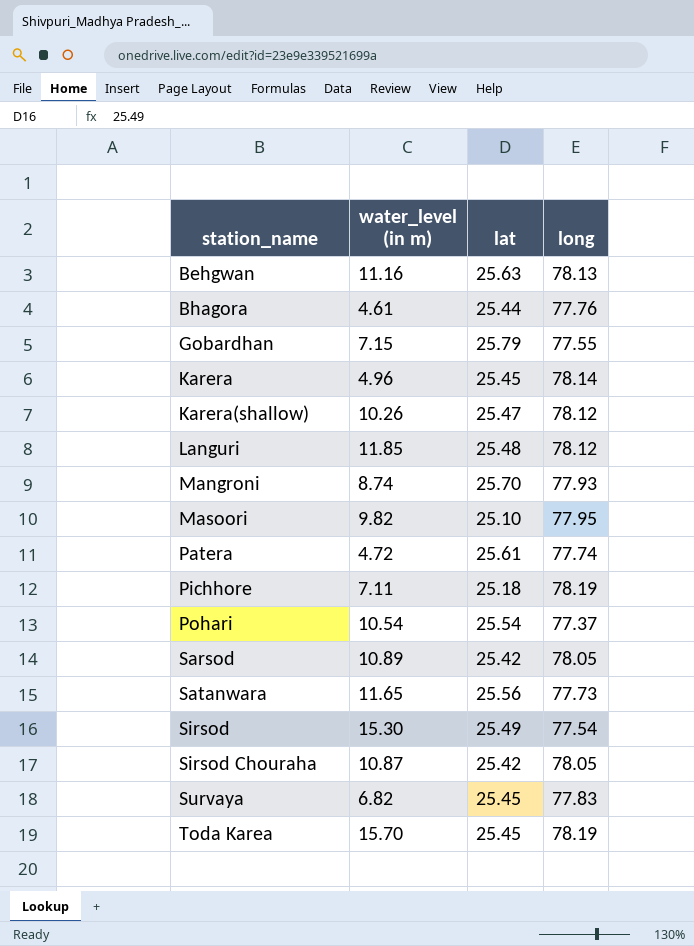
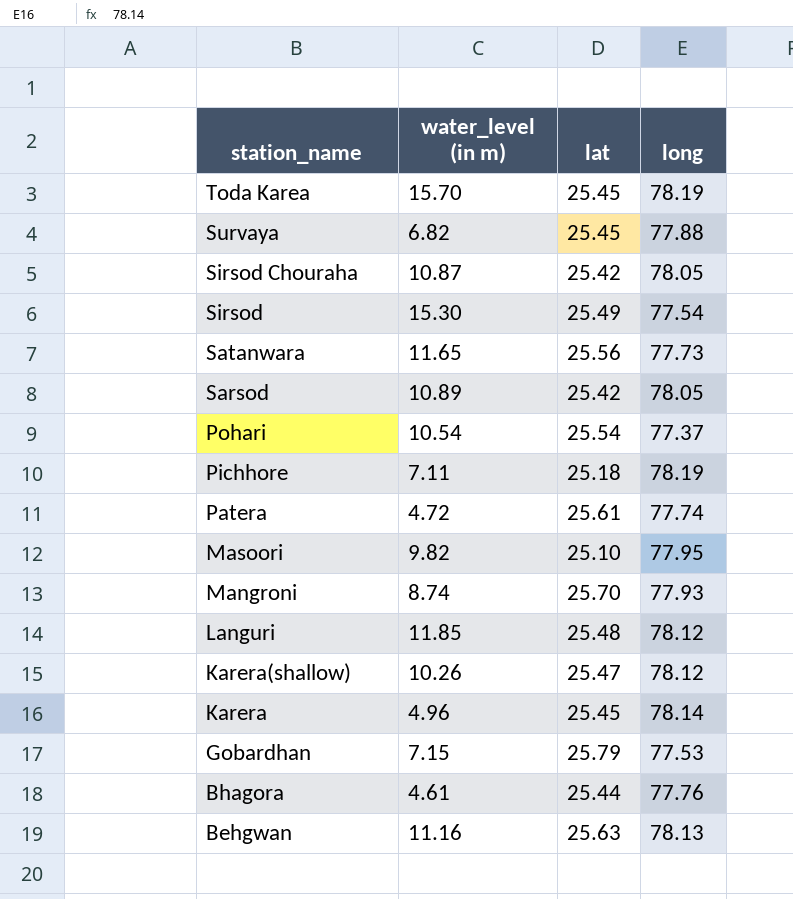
row order: station_name ascending -> station_name descending
Survaya | long: 77.83 -> 77.88
Gobardhan | long: 77.55 -> 77.53

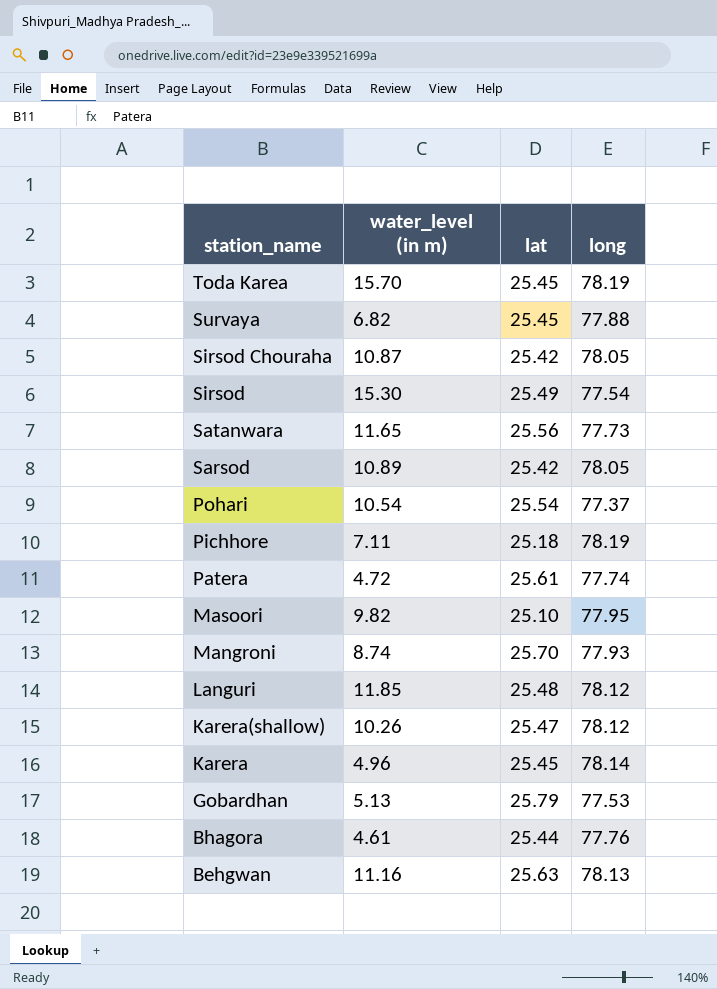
Gobardhan | water_level (in m): 7.15 -> 5.13

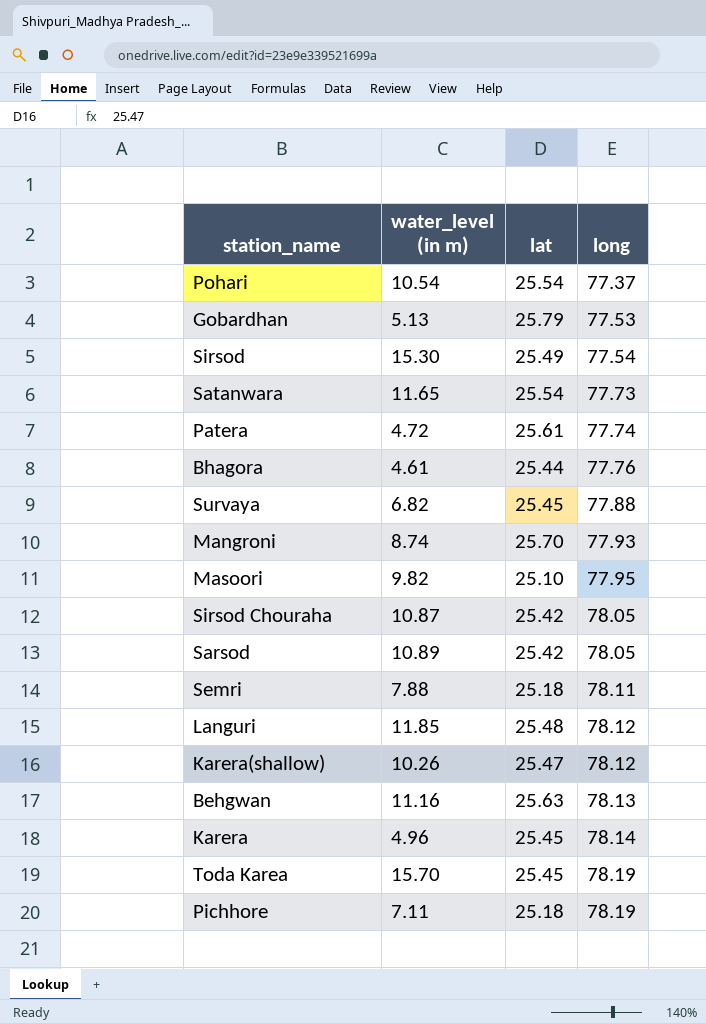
row order: station_name descending -> long ascending
Satanwara | lat: 25.56 -> 25.54
row Semri: none -> 7.88 | 25.18 | 78.11

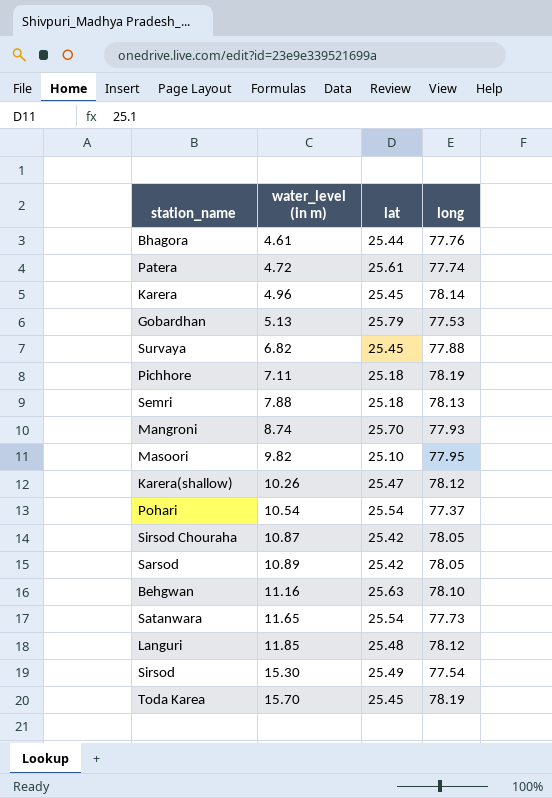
row order: long ascending -> water_level (in m) ascending
Semri | long: 78.11 -> 78.13
Behgwan | long: 78.13 -> 78.10

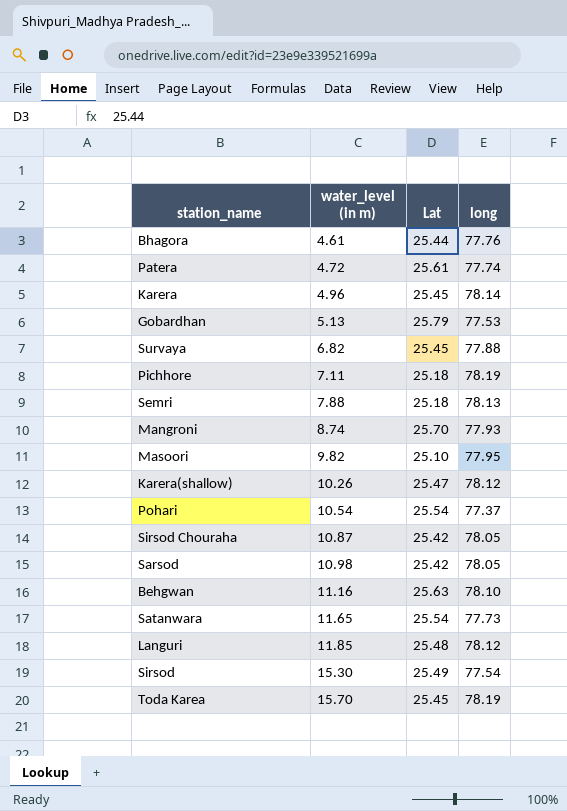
column name: lat -> Lat
Sarsod | water_level (in m): 10.89 -> 10.98

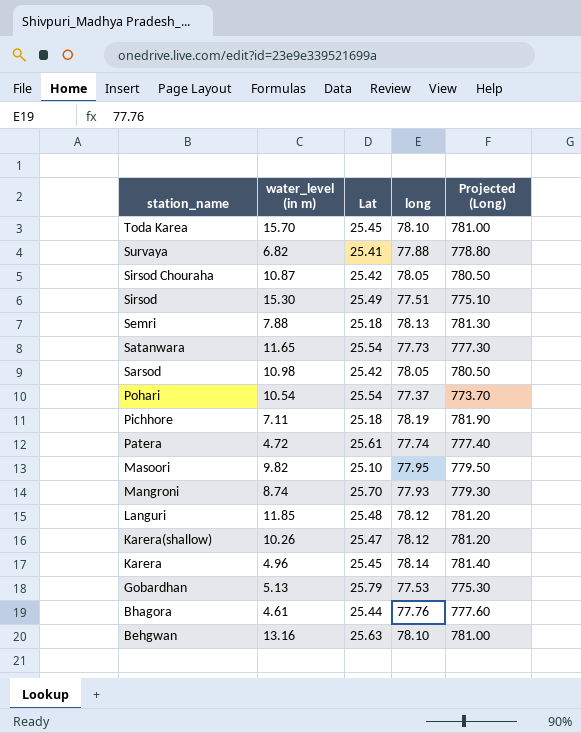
row order: water_level (in m) ascending -> station_name descending
column Projected (Long) | formula: none -> [long] * 10
Toda Karea | long: 78.19 -> 78.10
Survaya | Lat: 25.45 -> 25.41
Sirsod | long: 77.54 -> 77.51
Behgwan | water_level (in m): 11.16 -> 13.16

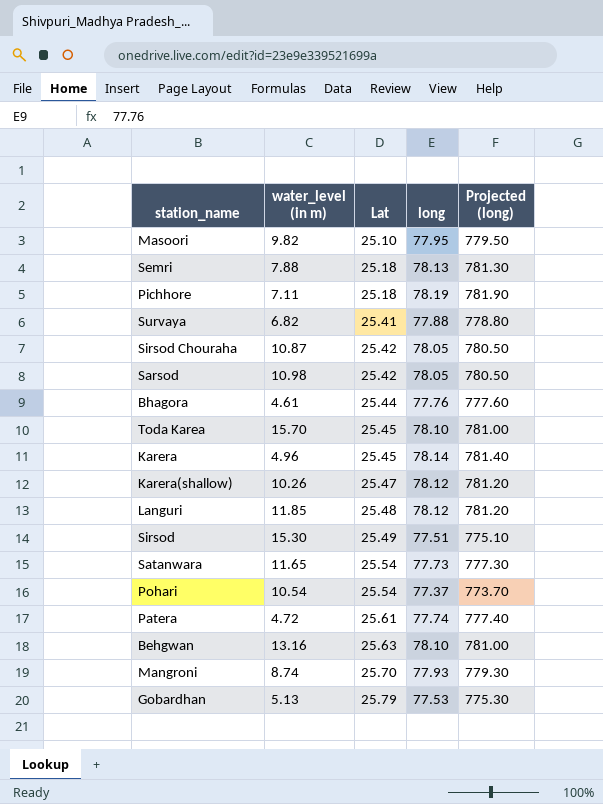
row order: station_name descending -> Lat ascending
column name: Projected (Long) -> Projected (long)

